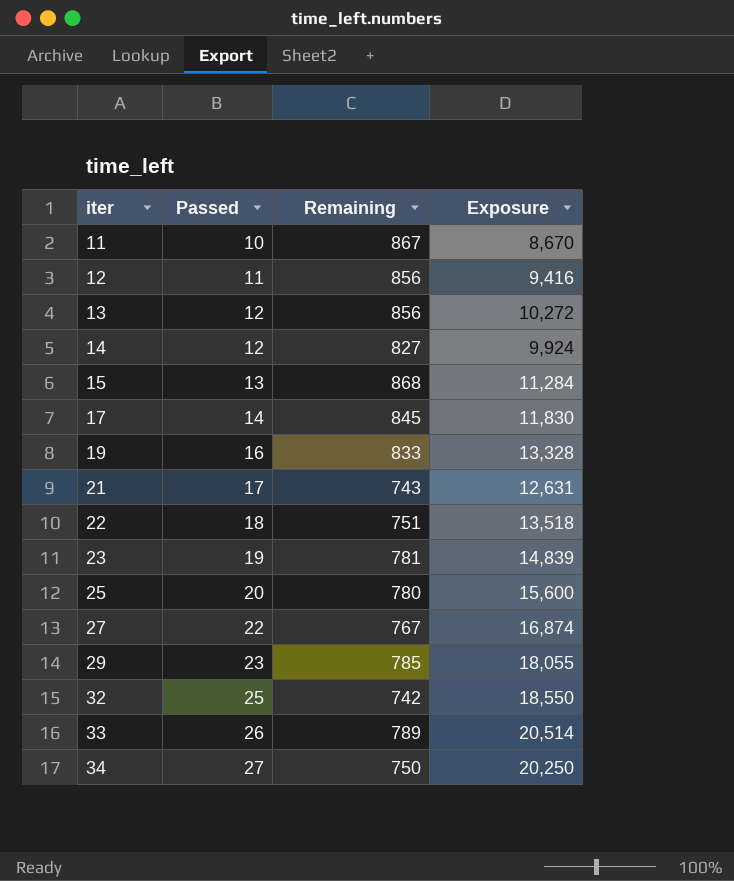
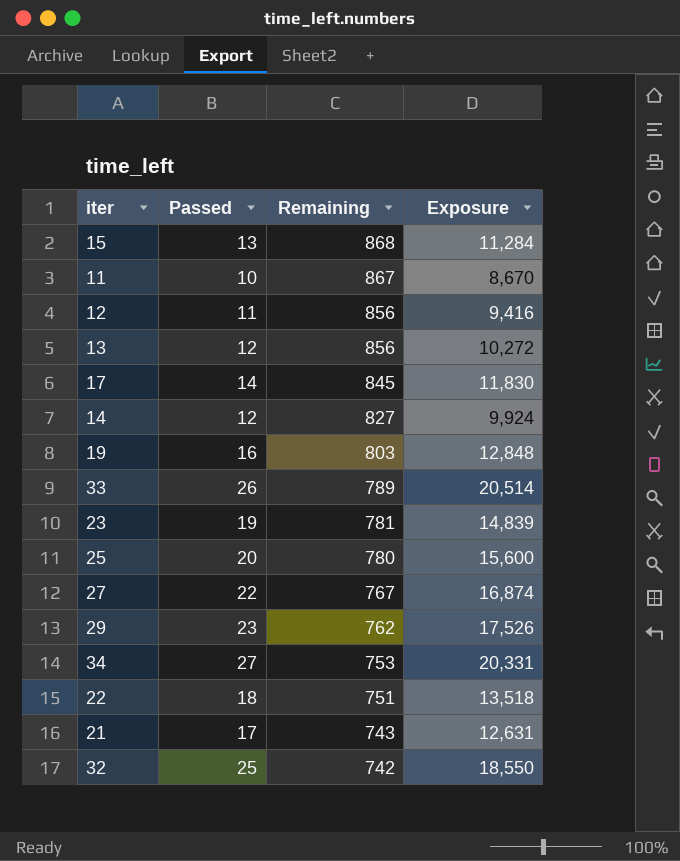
row order: iter ascending -> Remaining descending
19 | Remaining: 833 -> 803
19 | Exposure: 13,328 -> 12,848
29 | Remaining: 785 -> 762
29 | Exposure: 18,055 -> 17,526
34 | Remaining: 750 -> 753
34 | Exposure: 20,250 -> 20,331

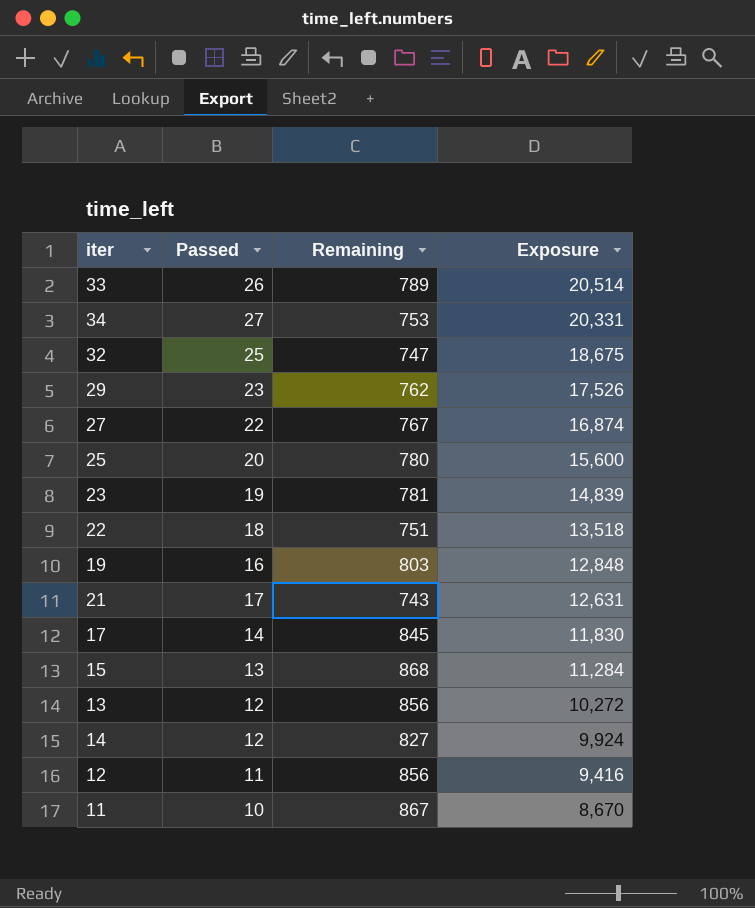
row order: Remaining descending -> Exposure descending
32 | Remaining: 742 -> 747
32 | Exposure: 18,550 -> 18,675

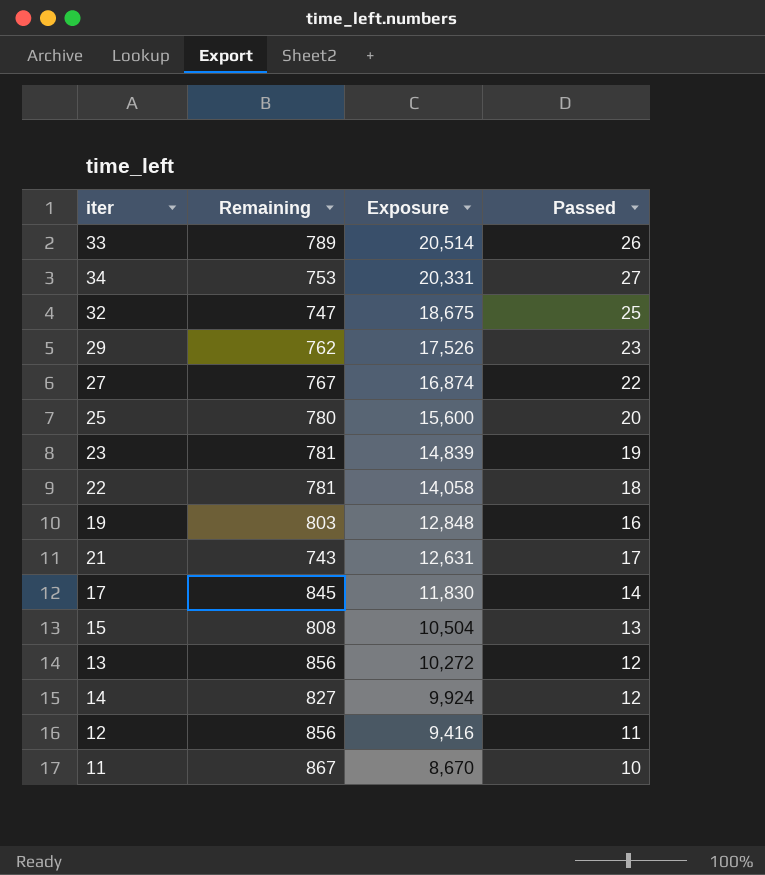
column Passed | position: 2 -> 4
22 | Remaining: 751 -> 781
22 | Exposure: 13,518 -> 14,058
15 | Remaining: 868 -> 808
15 | Exposure: 11,284 -> 10,504

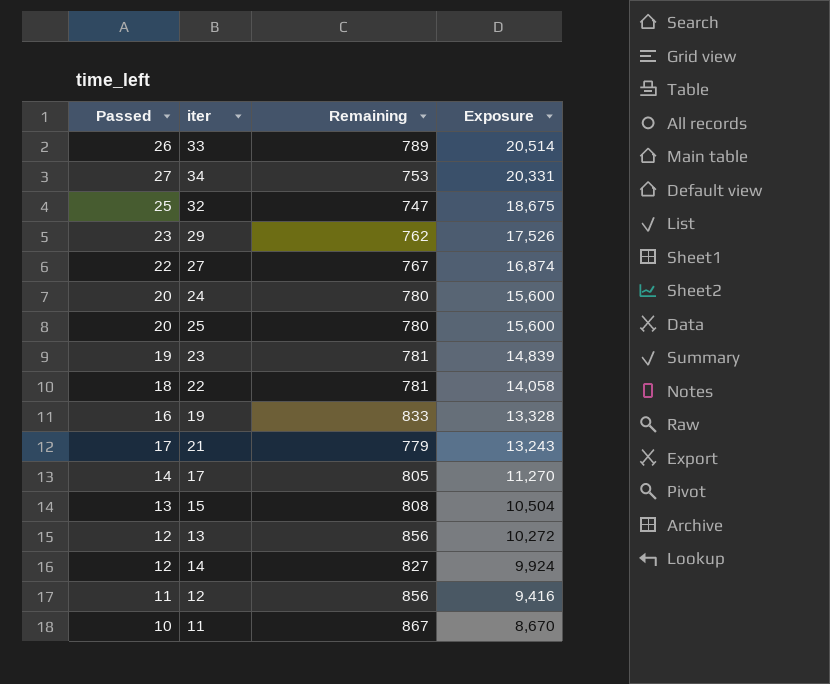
column Passed | position: 4 -> 1
row 24: none -> 20 | 780 | 15,600
19 | Remaining: 803 -> 833
19 | Exposure: 12,848 -> 13,328
21 | Remaining: 743 -> 779
21 | Exposure: 12,631 -> 13,243
17 | Remaining: 845 -> 805
17 | Exposure: 11,830 -> 11,270

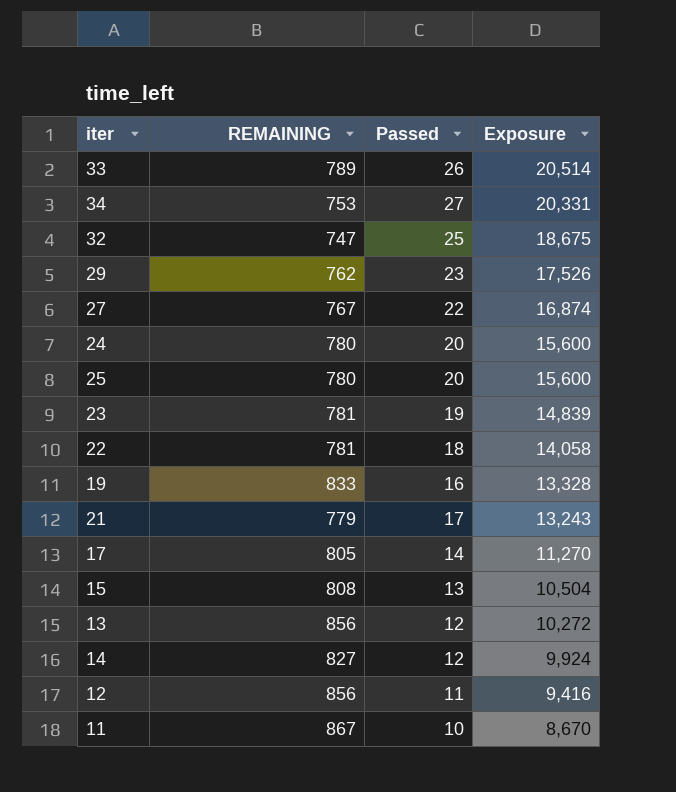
column name: Remaining -> REMAINING
column Passed | position: 1 -> 3

